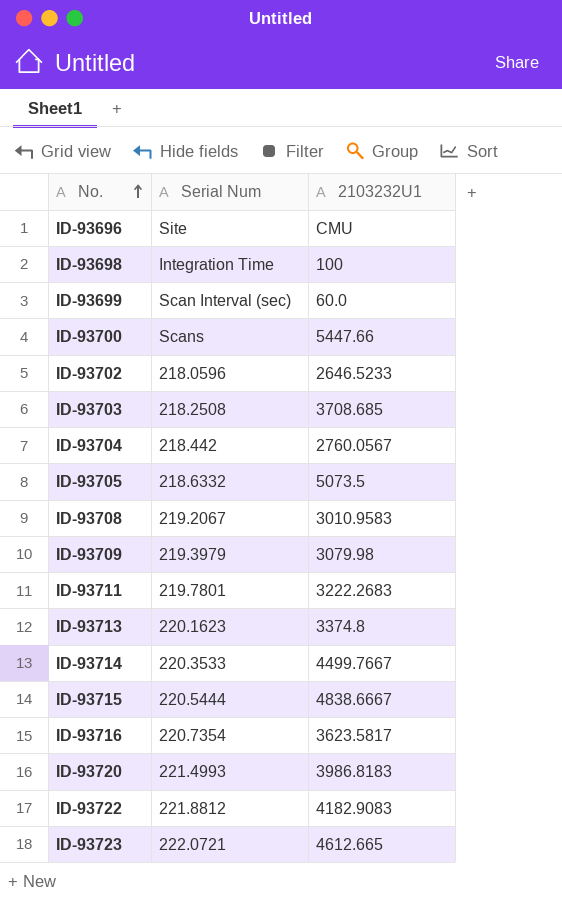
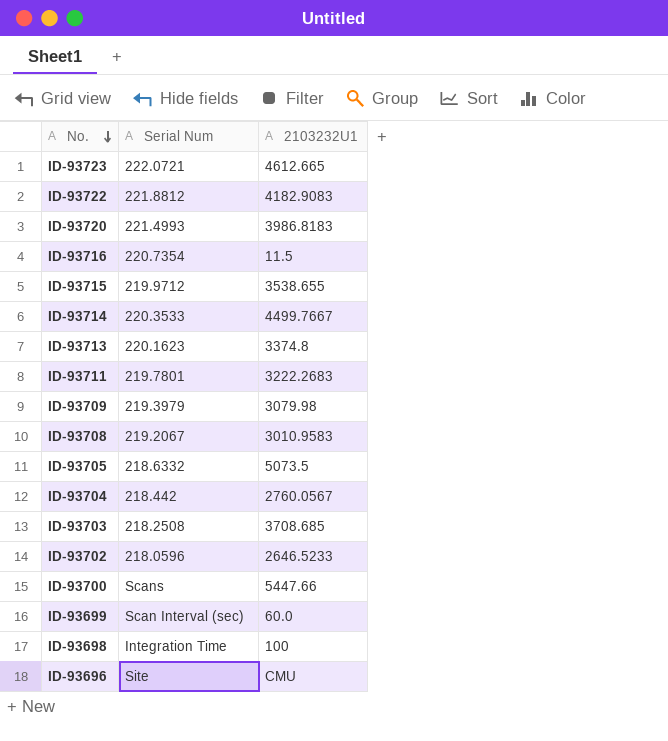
row order: No. ascending -> No. descending
ID-93716 | 2103232U1: 3623.5817 -> 11.5
ID-93715 | Serial Num: 220.5444 -> 219.9712
ID-93715 | 2103232U1: 4838.6667 -> 3538.655

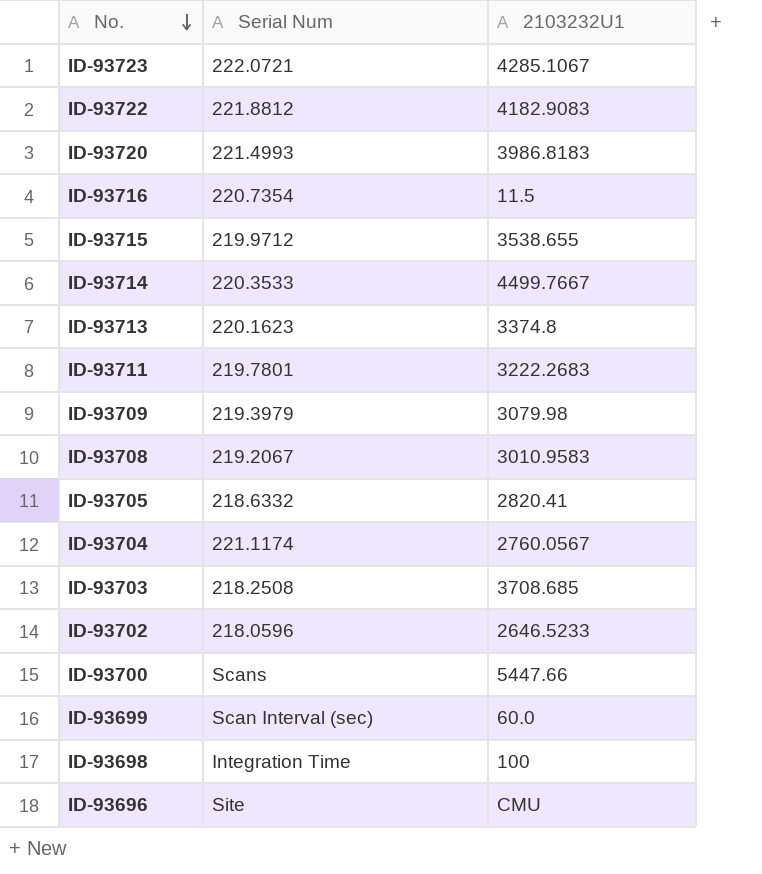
ID-93723 | 2103232U1: 4612.665 -> 4285.1067
ID-93705 | 2103232U1: 5073.5 -> 2820.41
ID-93704 | Serial Num: 218.442 -> 221.1174

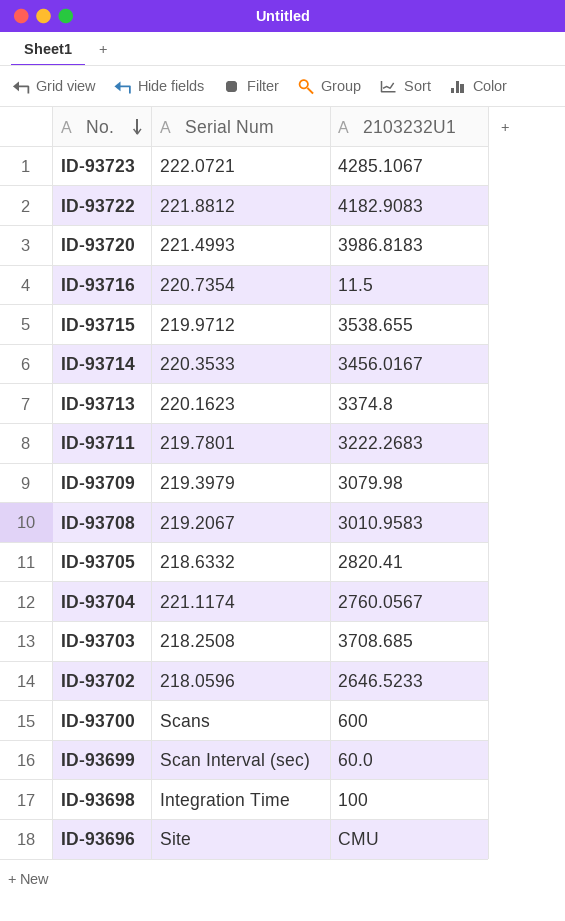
ID-93714 | 2103232U1: 4499.7667 -> 3456.0167
ID-93700 | 2103232U1: 5447.66 -> 600

